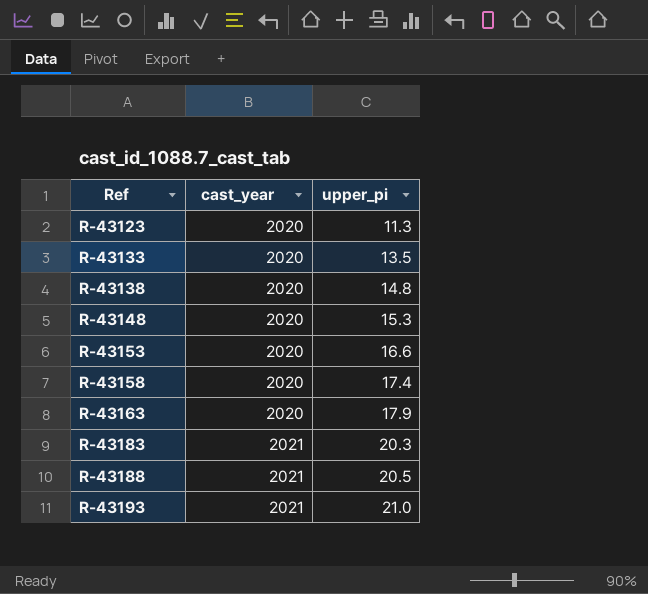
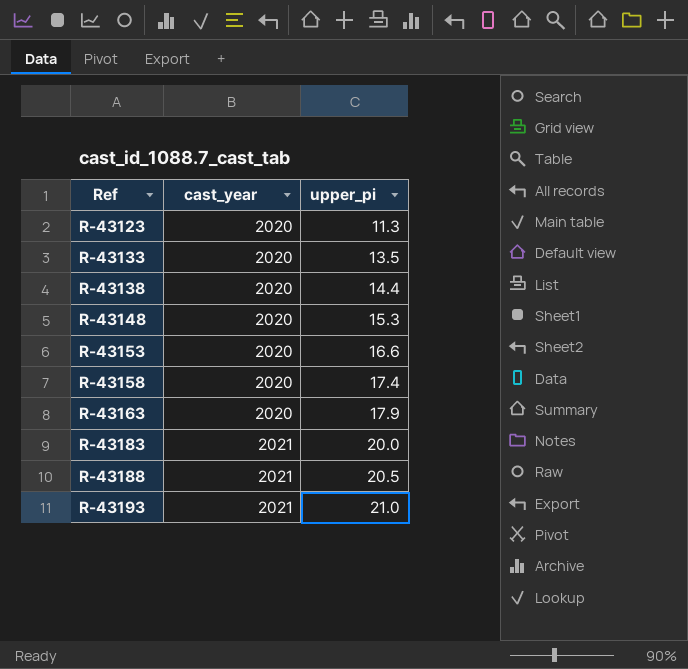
R-43138 | upper_pi: 14.8 -> 14.4
R-43183 | upper_pi: 20.3 -> 20.0

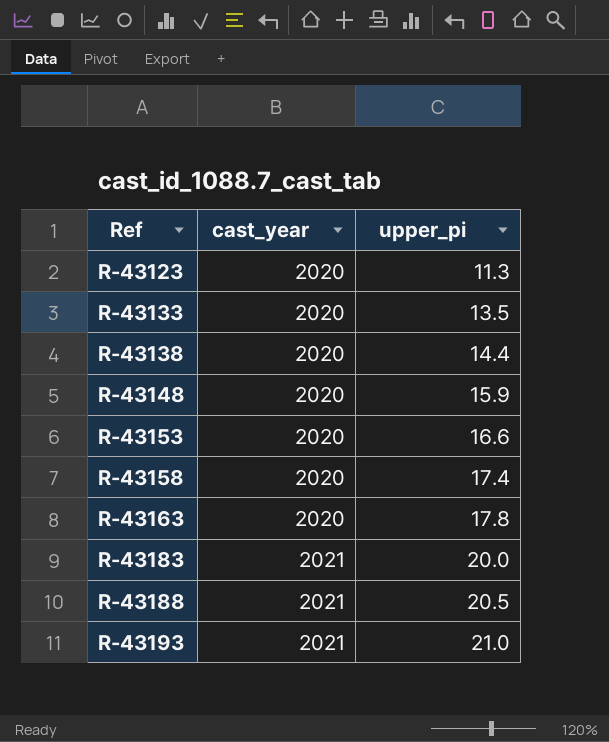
R-43148 | upper_pi: 15.3 -> 15.9
R-43163 | upper_pi: 17.9 -> 17.8

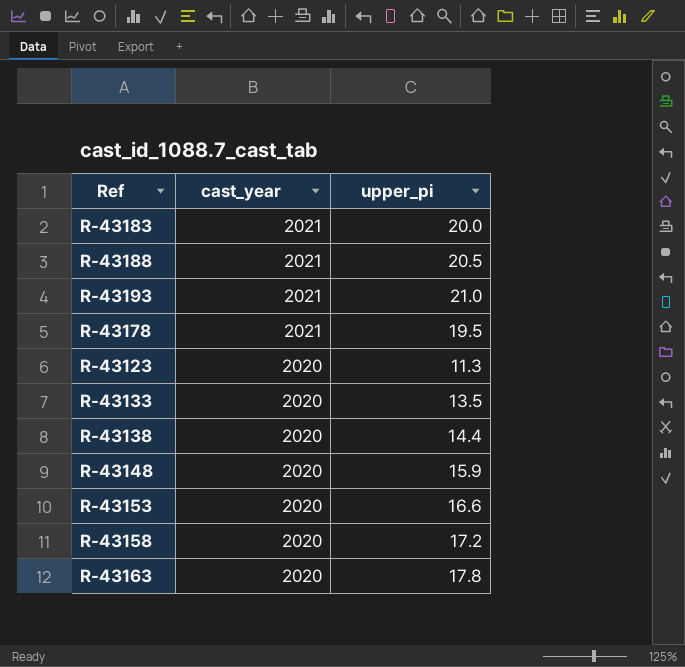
row order: Ref ascending -> cast_year descending
row R-43178: none -> 2021 | 19.5
R-43158 | upper_pi: 17.4 -> 17.2

